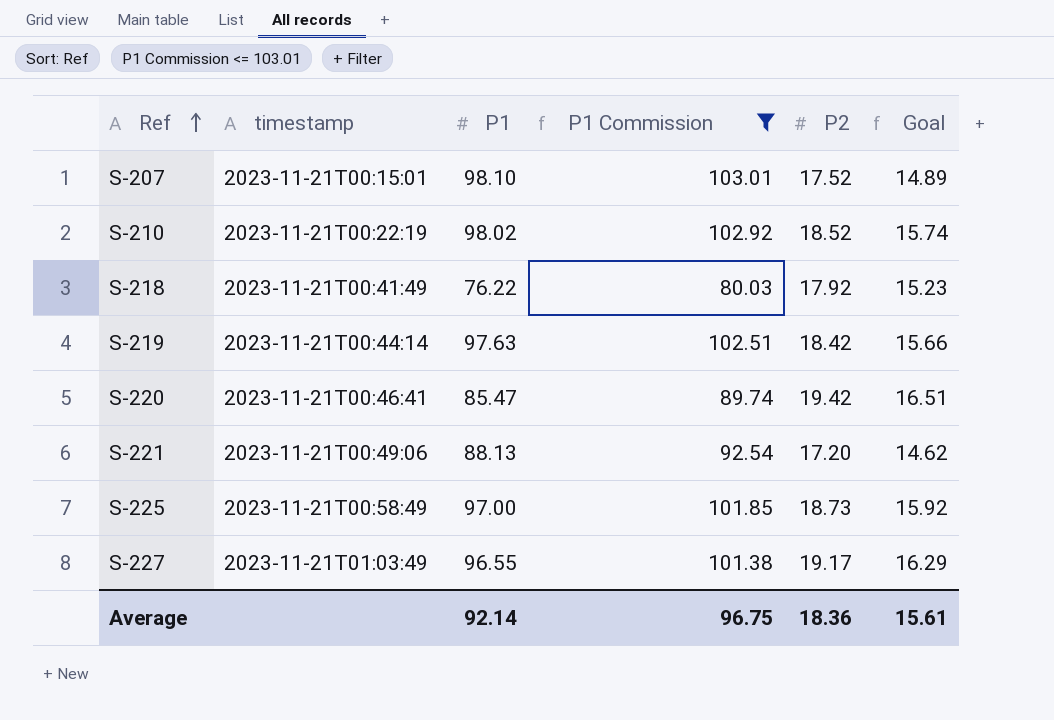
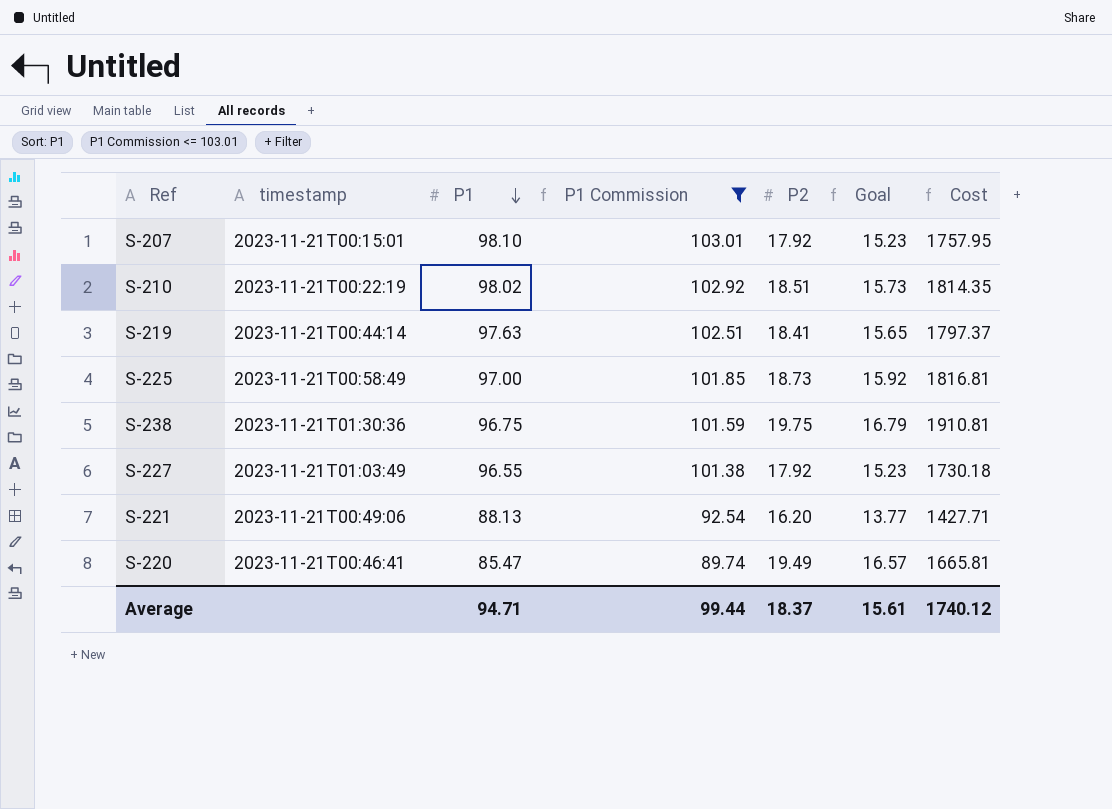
row order: Ref ascending -> P1 descending
column Cost | formula: none -> [P1] * [P2]
row S-218: 2023-11-21T00:41:49 | 76.22 | 80.03 | 17.92 | 15.23 -> none
S-207 | P2: 17.52 -> 17.92
S-207 | Goal: 14.89 -> 15.23
S-210 | P2: 18.52 -> 18.51
S-210 | Goal: 15.74 -> 15.73
S-219 | P2: 18.42 -> 18.41
S-219 | Goal: 15.66 -> 15.65
row S-238: none -> 2023-11-21T01:30:36 | 96.75 | 101.59 | 19.75 | 16.79 | 1910.81
S-227 | P2: 19.17 -> 17.92
S-227 | Goal: 16.29 -> 15.23
S-221 | P2: 17.20 -> 16.20
S-221 | Goal: 14.62 -> 13.77
S-220 | P2: 19.42 -> 19.49
S-220 | Goal: 16.51 -> 16.57
Average | P1: 92.14 -> 94.71
Average | P1 Commission: 96.75 -> 99.44
Average | P2: 18.36 -> 18.37

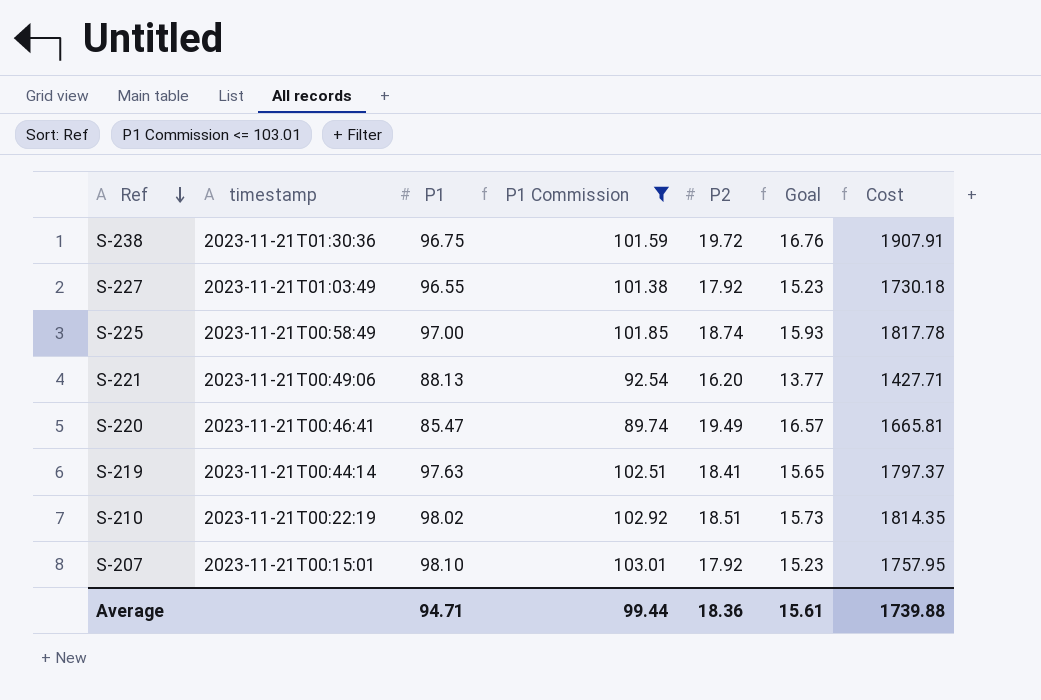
row order: P1 descending -> Ref descending
S-238 | P2: 19.75 -> 19.72
S-238 | Goal: 16.79 -> 16.76
S-238 | Cost: 1910.81 -> 1907.91
S-225 | P2: 18.73 -> 18.74
S-225 | Goal: 15.92 -> 15.93
S-225 | Cost: 1816.81 -> 1817.78
Average | P2: 18.37 -> 18.36
Average | Cost: 1740.12 -> 1739.88

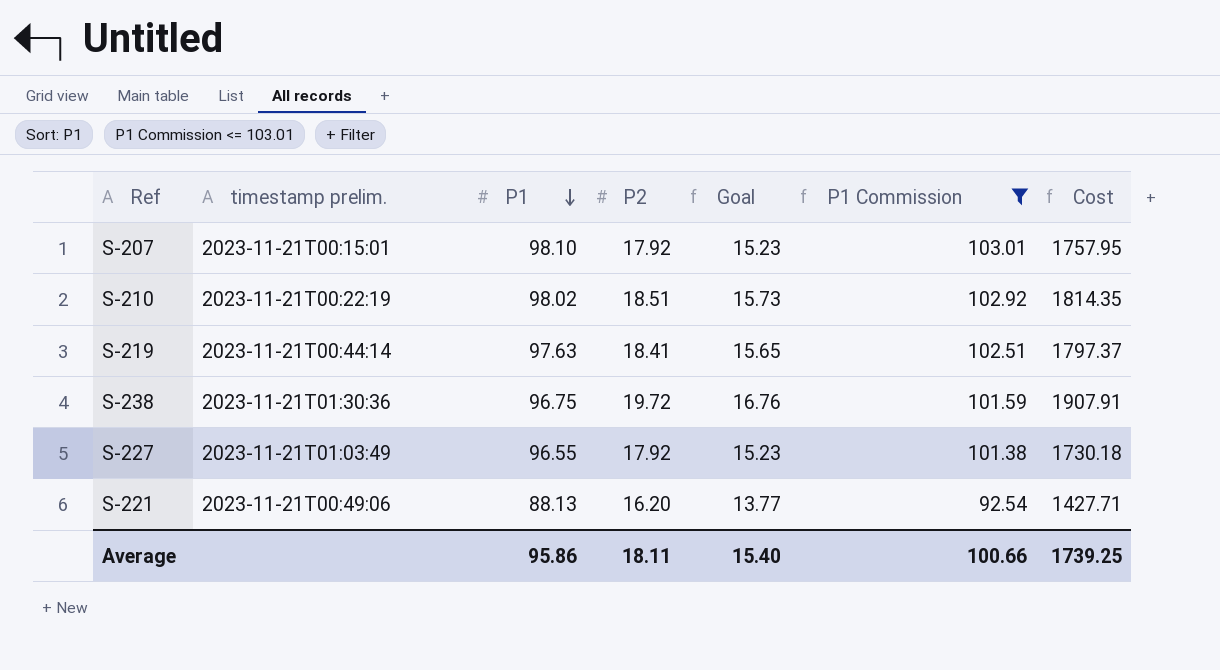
row order: Ref descending -> P1 descending
column name: timestamp -> timestamp prelim.
column P1 Commission | position: 4 -> 6
row S-225: 2023-11-21T00:58:49 | 97.00 | 101.85 | 18.74 | 15.93 | 1817.78 -> none
row S-220: 2023-11-21T00:46:41 | 85.47 | 89.74 | 19.49 | 16.57 | 1665.81 -> none
Average | P1: 94.71 -> 95.86
Average | P2: 18.36 -> 18.11
Average | Goal: 15.61 -> 15.40
Average | P1 Commission: 99.44 -> 100.66
Average | Cost: 1739.88 -> 1739.25

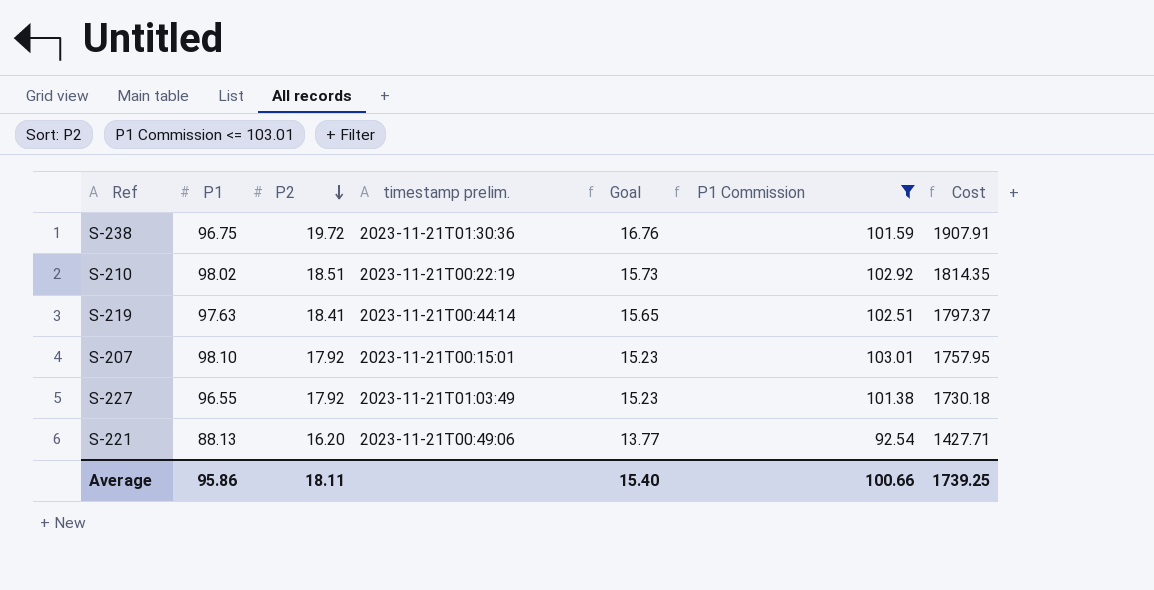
row order: P1 descending -> P2 descending
column timestamp prelim. | position: 2 -> 4

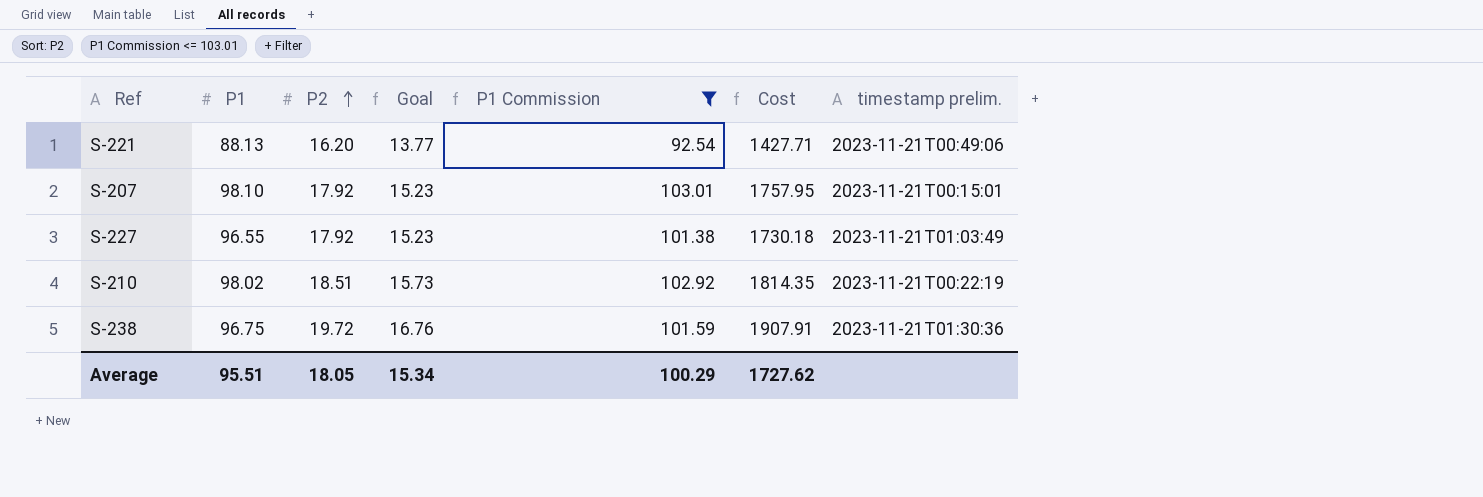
row order: P2 descending -> P2 ascending
column timestamp prelim. | position: 4 -> 7
row S-219: 97.63 | 18.41 | 2023-11-21T00:44:14 | 15.65 | 102.51 | 1797.37 -> none
Average | P1: 95.86 -> 95.51
Average | P2: 18.11 -> 18.05
Average | Goal: 15.40 -> 15.34
Average | P1 Commission: 100.66 -> 100.29
Average | Cost: 1739.25 -> 1727.62

